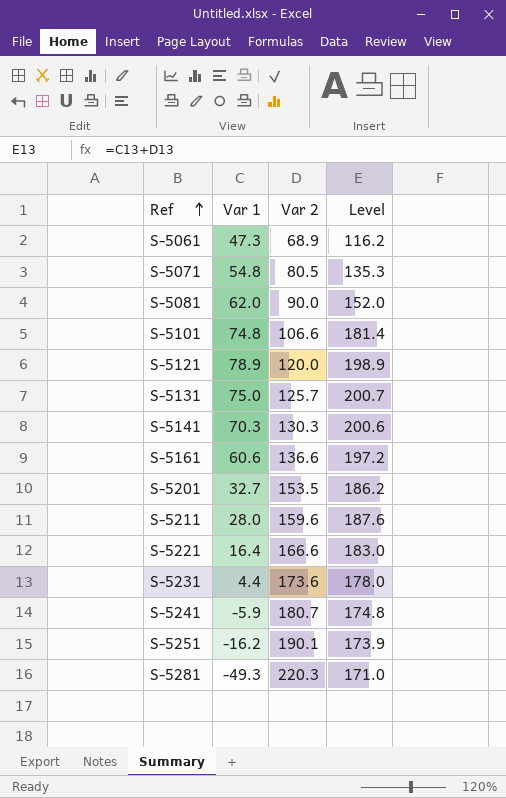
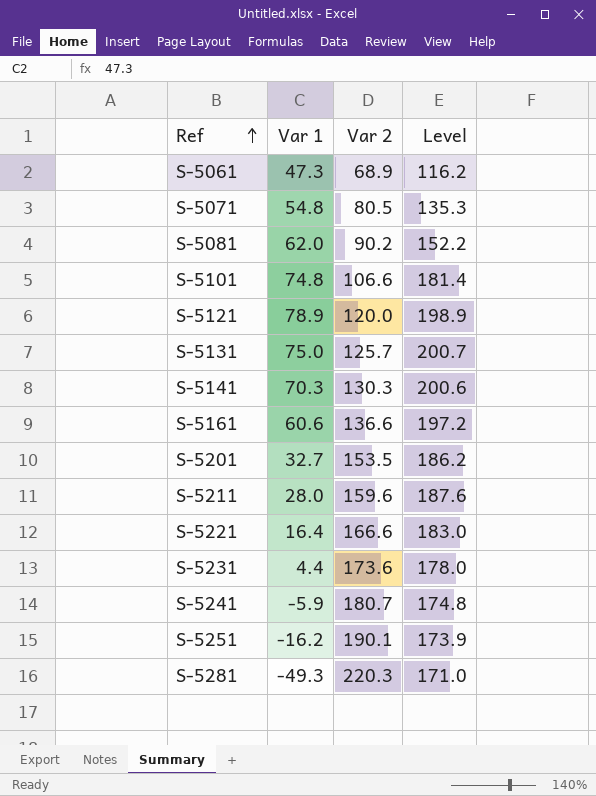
S-5081 | Var 2: 90.0 -> 90.2
S-5081 | Level: 152.0 -> 152.2

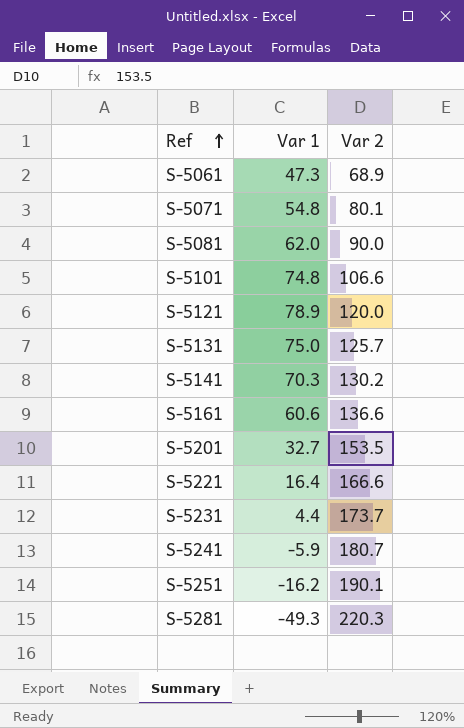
column Level | formula: [Var 1] + [Var 2] -> none
row S-5211: 28.0 | 159.6 | 187.6 -> none
S-5071 | Var 2: 80.5 -> 80.1
S-5081 | Var 2: 90.2 -> 90.0
S-5141 | Var 2: 130.3 -> 130.2
S-5231 | Var 2: 173.6 -> 173.7

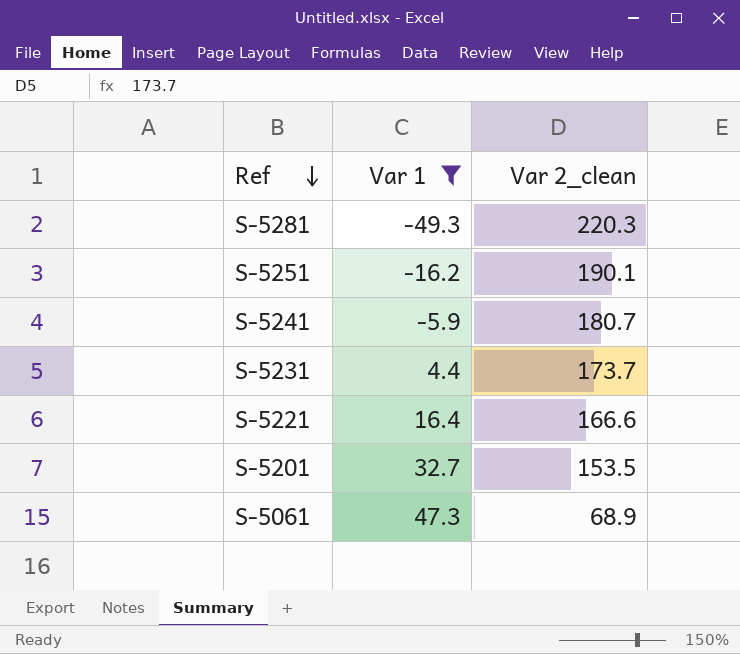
filter: none -> Var 1 <= 47.3
row order: Ref ascending -> Ref descending
column name: Var 2 -> Var 2_clean

